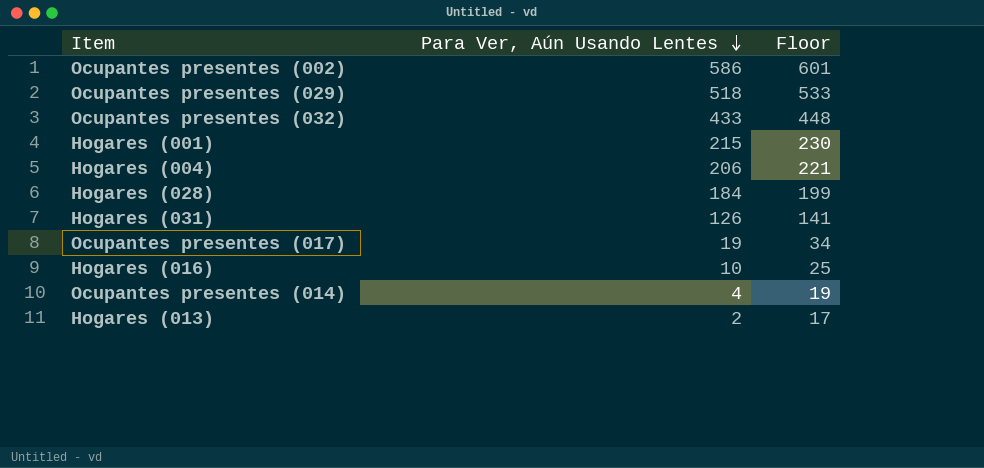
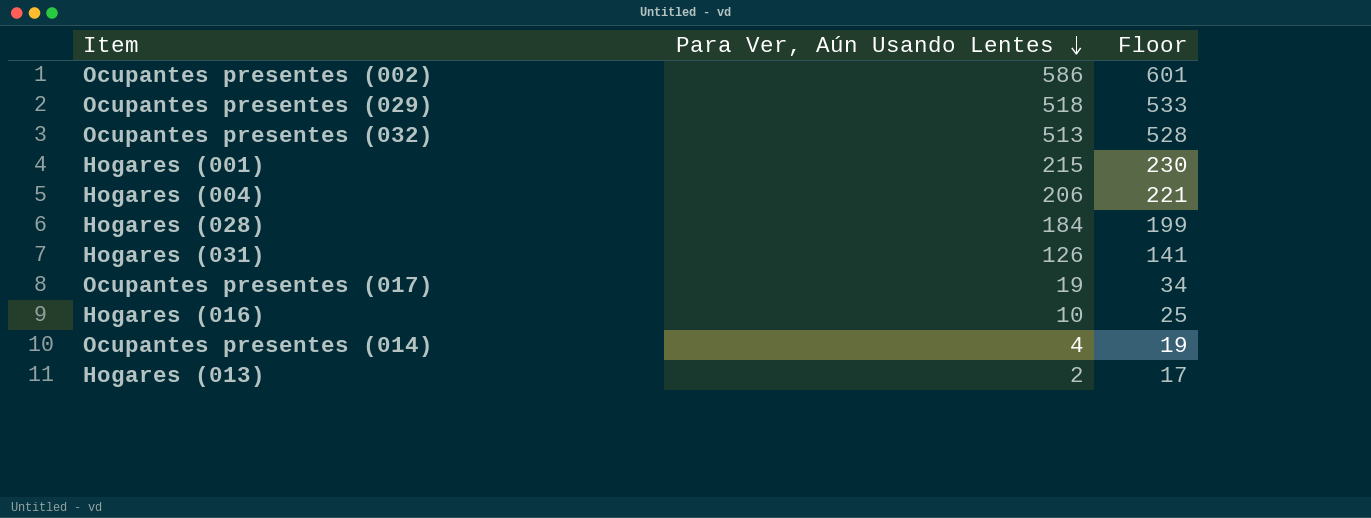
Ocupantes presentes (032) | Para Ver, Aún Usando Lentes: 433 -> 513
Ocupantes presentes (032) | Floor: 448 -> 528

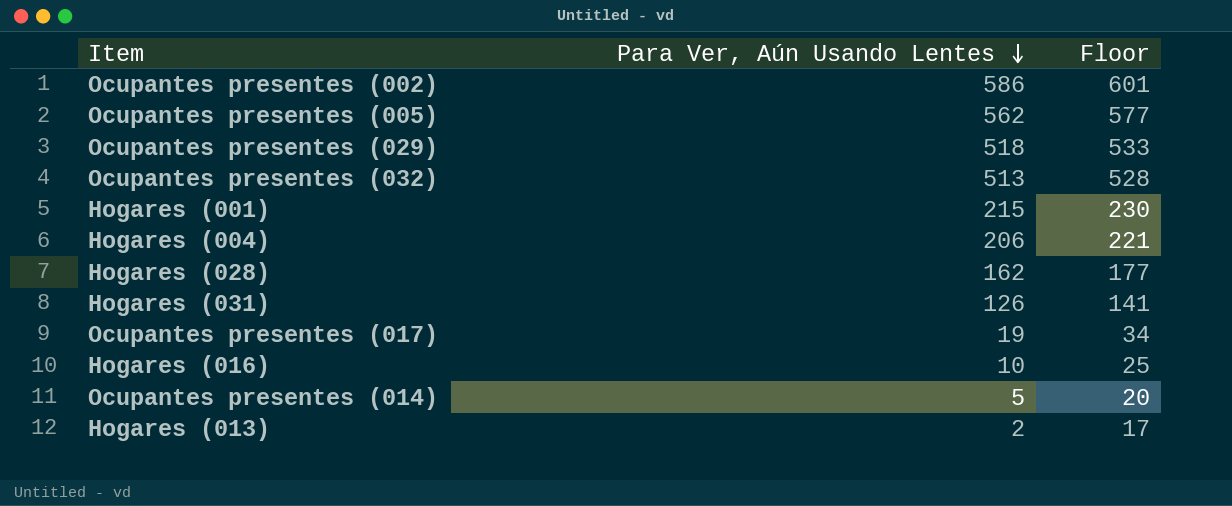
row Ocupantes presentes (005): none -> 562 | 577
Hogares (028) | Para Ver, Aún Usando Lentes: 184 -> 162
Hogares (028) | Floor: 199 -> 177
Ocupantes presentes (014) | Para Ver, Aún Usando Lentes: 4 -> 5
Ocupantes presentes (014) | Floor: 19 -> 20

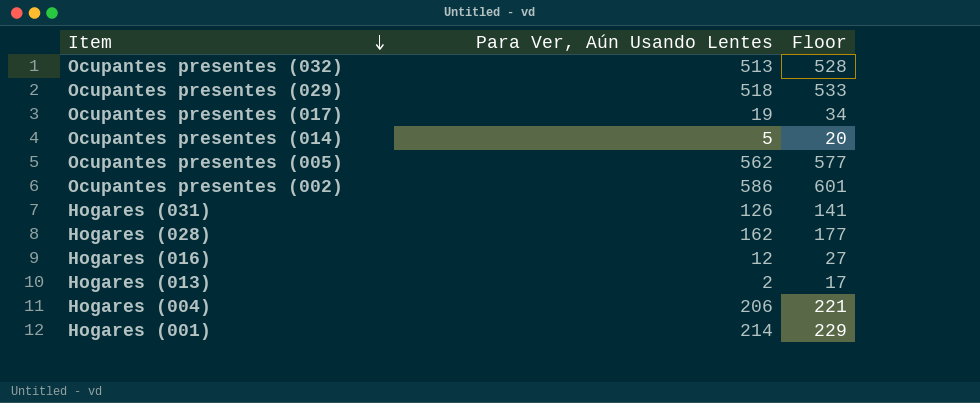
row order: Para Ver, Aún Usando Lentes descending -> Item descending
Hogares (016) | Para Ver, Aún Usando Lentes: 10 -> 12
Hogares (016) | Floor: 25 -> 27
Hogares (001) | Para Ver, Aún Usando Lentes: 215 -> 214
Hogares (001) | Floor: 230 -> 229

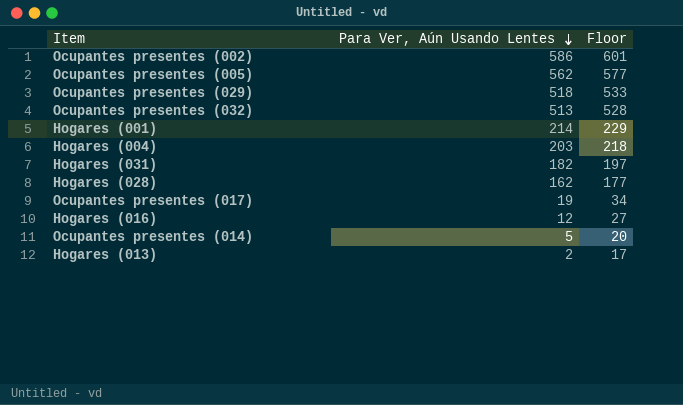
row order: Item descending -> Para Ver, Aún Usando Lentes descending
Hogares (004) | Para Ver, Aún Usando Lentes: 206 -> 203
Hogares (004) | Floor: 221 -> 218
Hogares (031) | Para Ver, Aún Usando Lentes: 126 -> 182
Hogares (031) | Floor: 141 -> 197

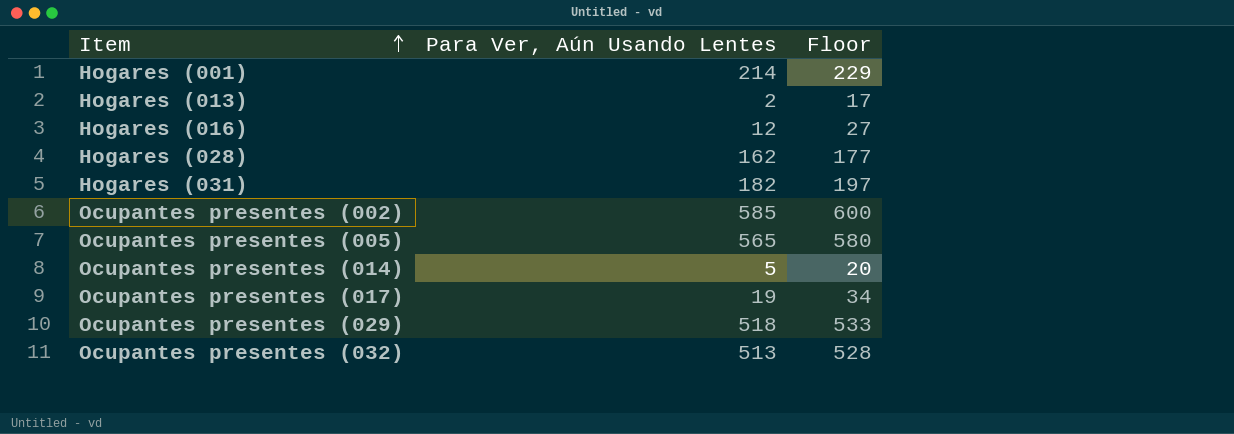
row order: Para Ver, Aún Usando Lentes descending -> Item ascending
row Hogares (004): 203 | 218 -> none
Ocupantes presentes (002) | Para Ver, Aún Usando Lentes: 586 -> 585
Ocupantes presentes (002) | Floor: 601 -> 600
Ocupantes presentes (005) | Para Ver, Aún Usando Lentes: 562 -> 565
Ocupantes presentes (005) | Floor: 577 -> 580

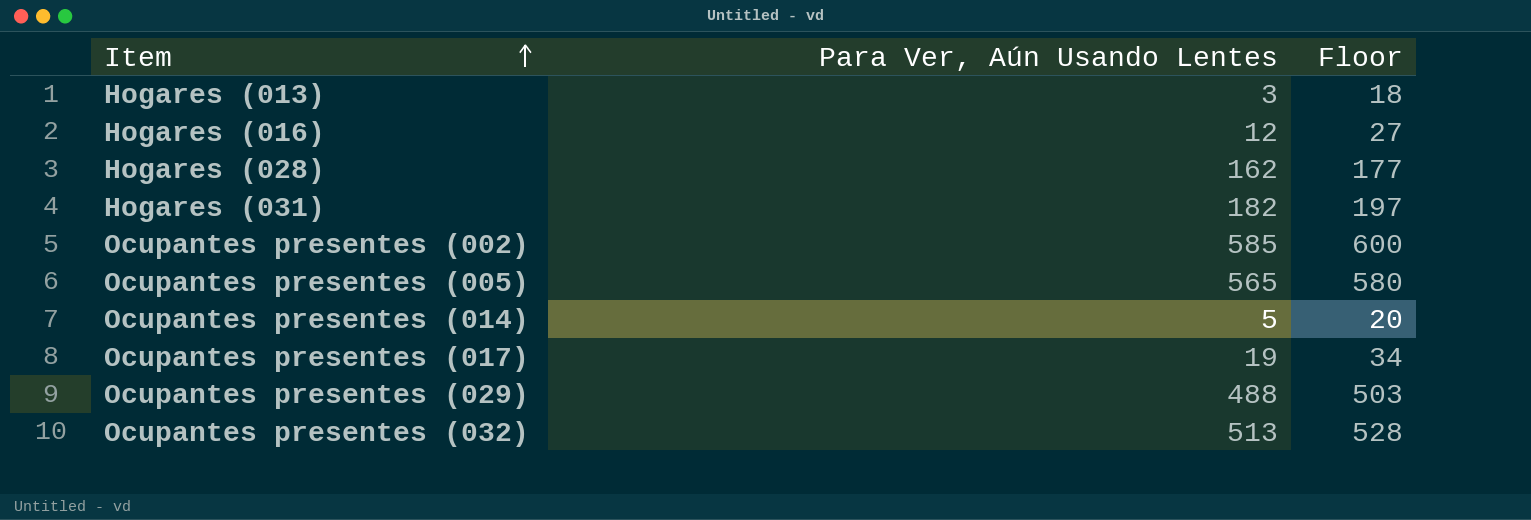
row Hogares (001): 214 | 229 -> none
Hogares (013) | Para Ver, Aún Usando Lentes: 2 -> 3
Hogares (013) | Floor: 17 -> 18
Ocupantes presentes (029) | Para Ver, Aún Usando Lentes: 518 -> 488
Ocupantes presentes (029) | Floor: 533 -> 503

